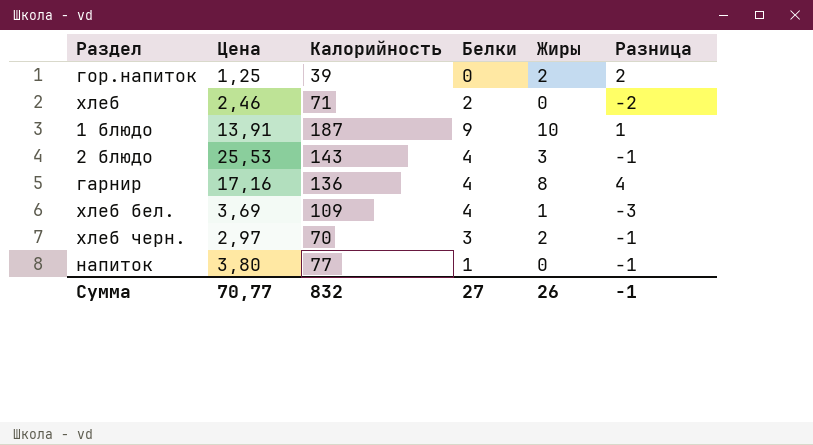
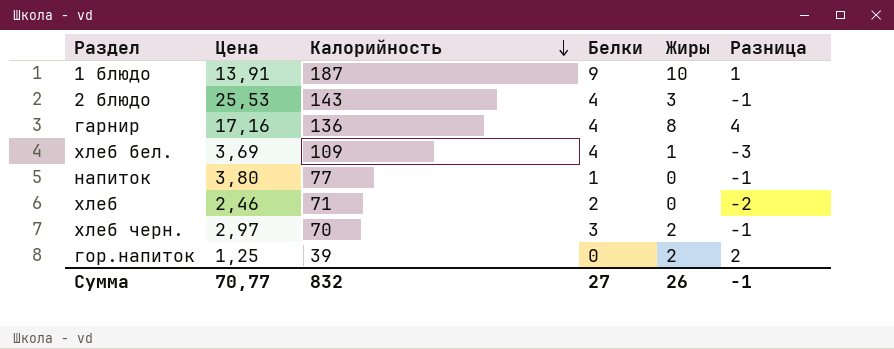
row order: none -> Калорийность descending

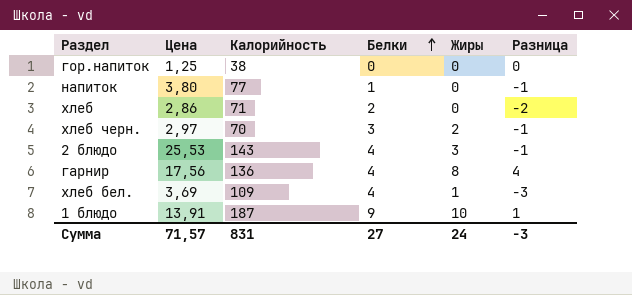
row order: Калорийность descending -> Белки ascending
гор.напиток | Калорийность: 39 -> 38
гор.напиток | Жиры: 2 -> 0
гор.напиток | Разница: 2 -> 0
хлеб | Цена: 2,46 -> 2,86
гарнир | Цена: 17,16 -> 17,56
Сумма | Цена: 70,77 -> 71,57
Сумма | Калорийность: 832 -> 831
Сумма | Жиры: 26 -> 24
Сумма | Разница: -1 -> -3

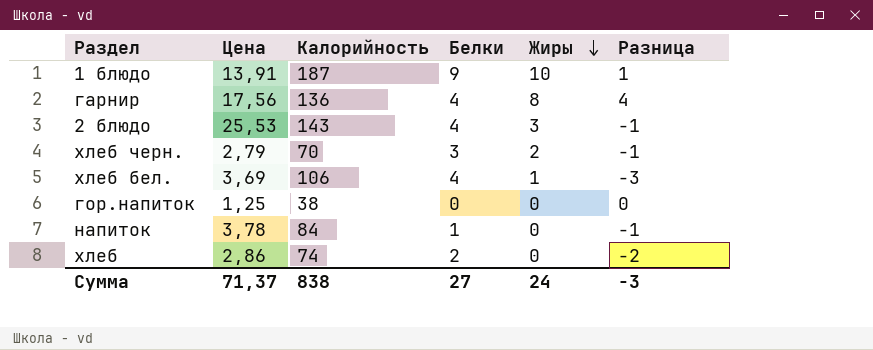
row order: Белки ascending -> Жиры descending
хлеб черн. | Цена: 2,97 -> 2,79
хлеб бел. | Калорийность: 109 -> 106
напиток | Цена: 3,80 -> 3,78
напиток | Калорийность: 77 -> 84
хлеб | Калорийность: 71 -> 74
Сумма | Цена: 71,57 -> 71,37
Сумма | Калорийность: 831 -> 838

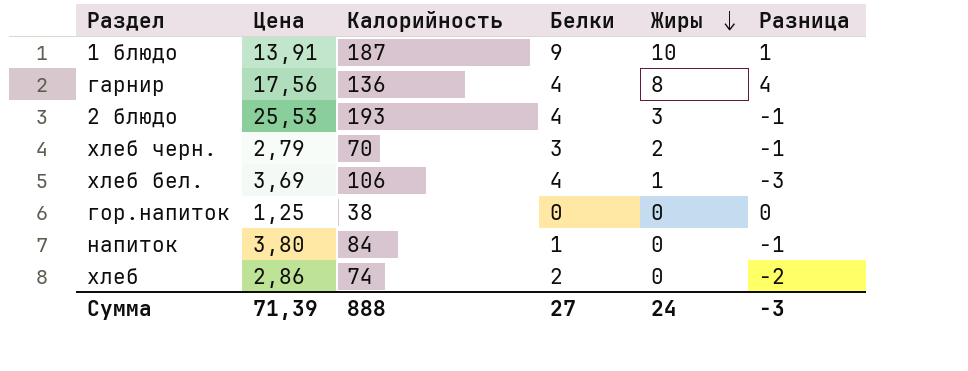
2 блюдо | Калорийность: 143 -> 193
напиток | Цена: 3,78 -> 3,80
Сумма | Цена: 71,37 -> 71,39
Сумма | Калорийность: 838 -> 888

